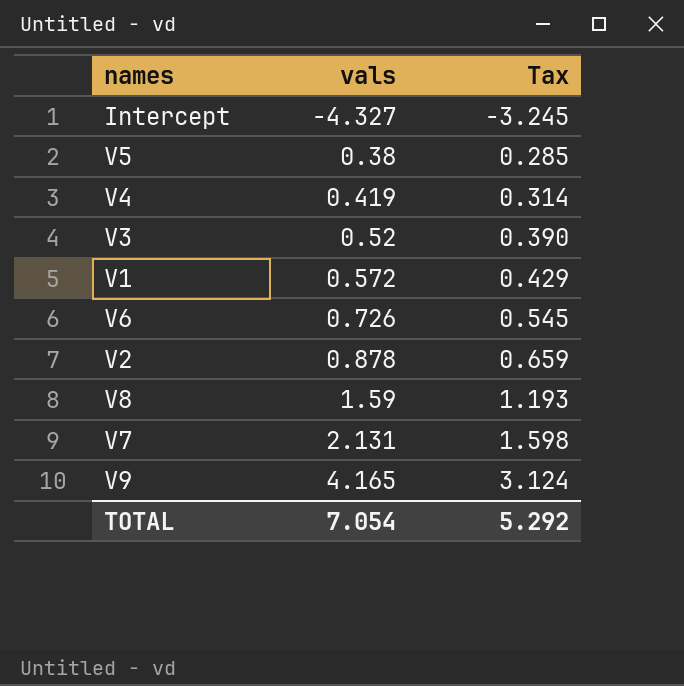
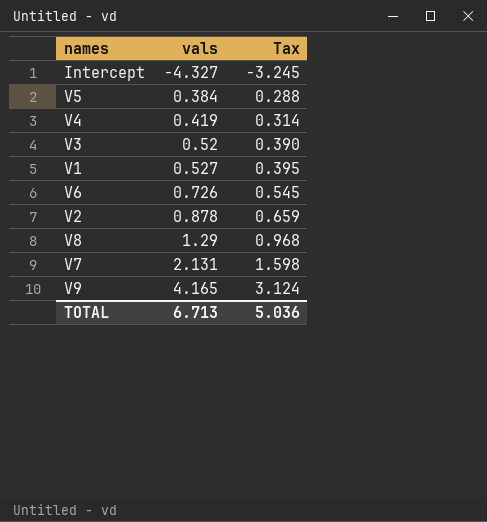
V5 | vals: 0.38 -> 0.384
V5 | Tax: 0.285 -> 0.288
V1 | vals: 0.572 -> 0.527
V1 | Tax: 0.429 -> 0.395
V8 | vals: 1.59 -> 1.29
V8 | Tax: 1.193 -> 0.968
TOTAL | vals: 7.054 -> 6.713
TOTAL | Tax: 5.292 -> 5.036

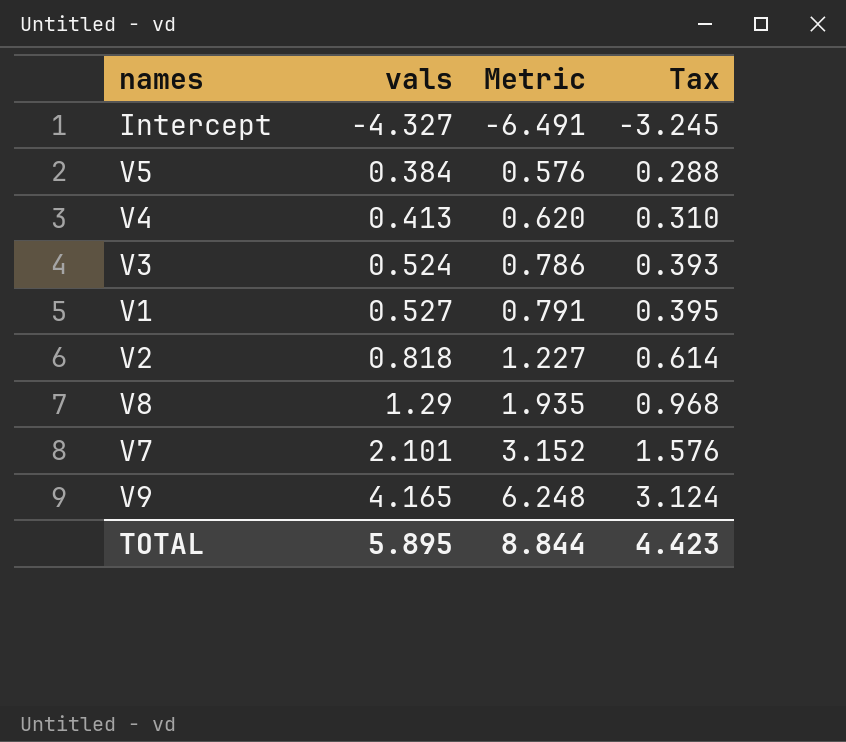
column Metric | formula: none -> [vals] * 1.5
row V6: 0.726 | 0.545 -> none
V4 | vals: 0.419 -> 0.413
V4 | Tax: 0.314 -> 0.310
V3 | vals: 0.52 -> 0.524
V3 | Tax: 0.390 -> 0.393
V2 | vals: 0.878 -> 0.818
V2 | Tax: 0.659 -> 0.614
V7 | vals: 2.131 -> 2.101
V7 | Tax: 1.598 -> 1.576
TOTAL | vals: 6.713 -> 5.895
TOTAL | Tax: 5.036 -> 4.423

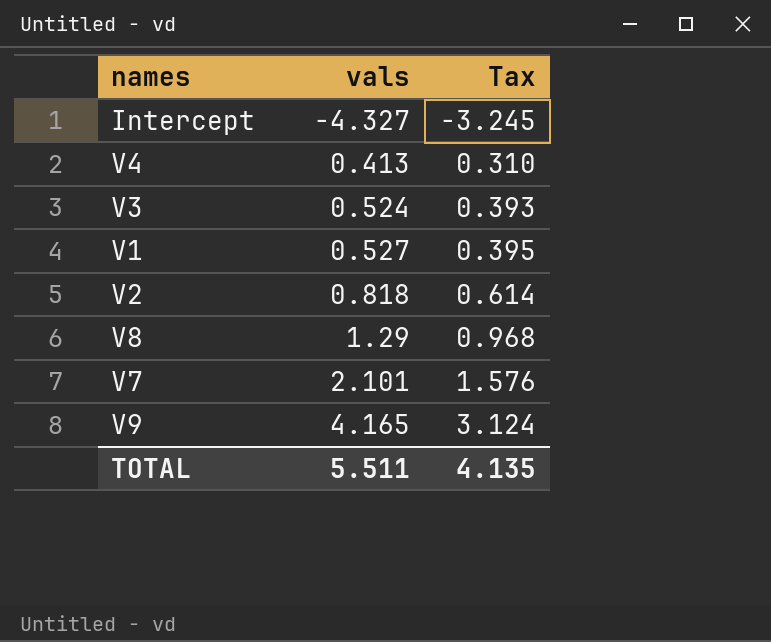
column Metric | formula: [vals] * 1.5 -> none
row V5: 0.384 | 0.576 | 0.288 -> none
TOTAL | vals: 5.895 -> 5.511
TOTAL | Tax: 4.423 -> 4.135

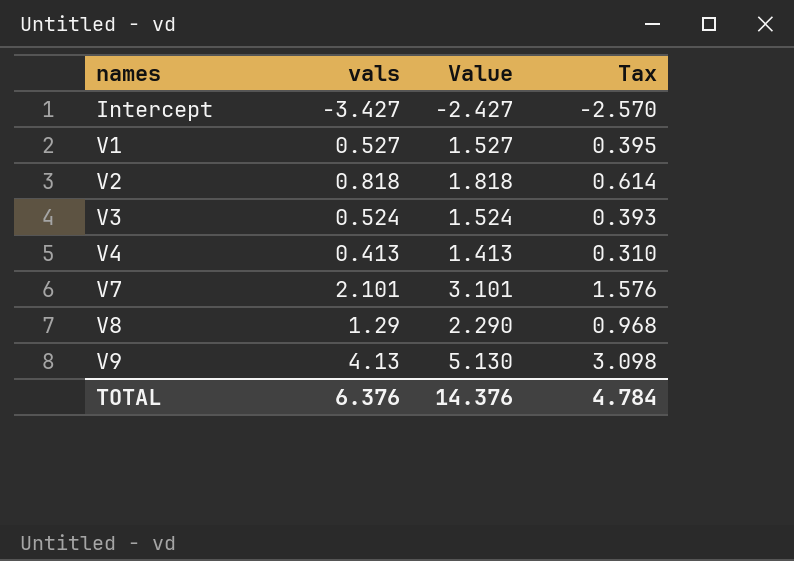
row order: vals ascending -> names ascending
column Value | formula: none -> [vals] + 1
Intercept | vals: -4.327 -> -3.427
Intercept | Tax: -3.245 -> -2.570
V9 | vals: 4.165 -> 4.13
V9 | Tax: 3.124 -> 3.098
TOTAL | vals: 5.511 -> 6.376
TOTAL | Tax: 4.135 -> 4.784

